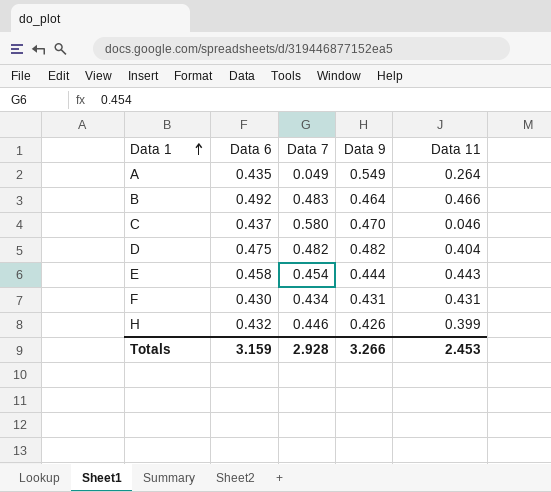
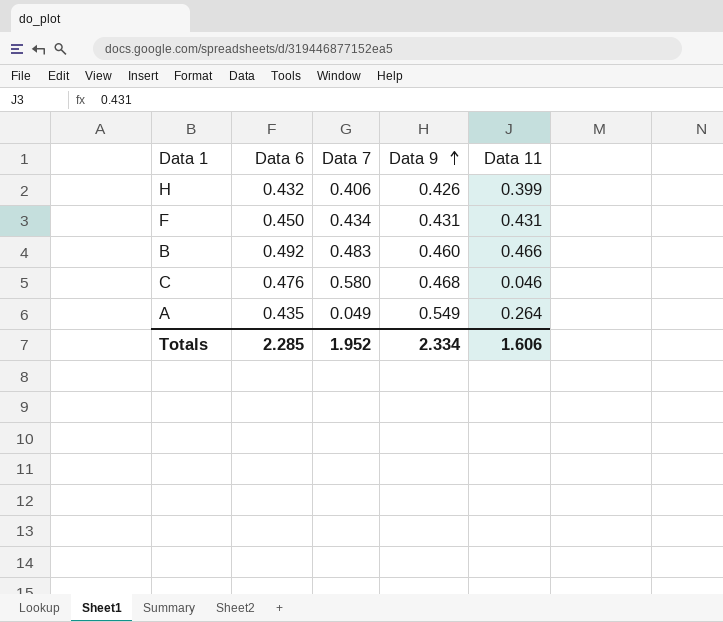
row order: Data 1 ascending -> Data 9 ascending
row D: 0.475 | 0.482 | 0.482 | 0.404 -> none
row E: 0.458 | 0.454 | 0.444 | 0.443 -> none
H | Data 7: 0.446 -> 0.406
F | Data 6: 0.430 -> 0.450
B | Data 9: 0.464 -> 0.460
C | Data 6: 0.437 -> 0.476
C | Data 9: 0.470 -> 0.468
Totals | Data 6: 3.159 -> 2.285
Totals | Data 7: 2.928 -> 1.952
Totals | Data 9: 3.266 -> 2.334
Totals | Data 11: 2.453 -> 1.606

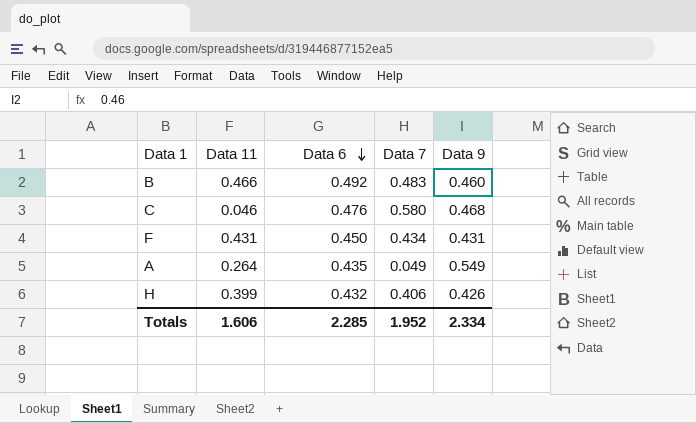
row order: Data 9 ascending -> Data 6 descending
column Data 11 | position: 5 -> 2

